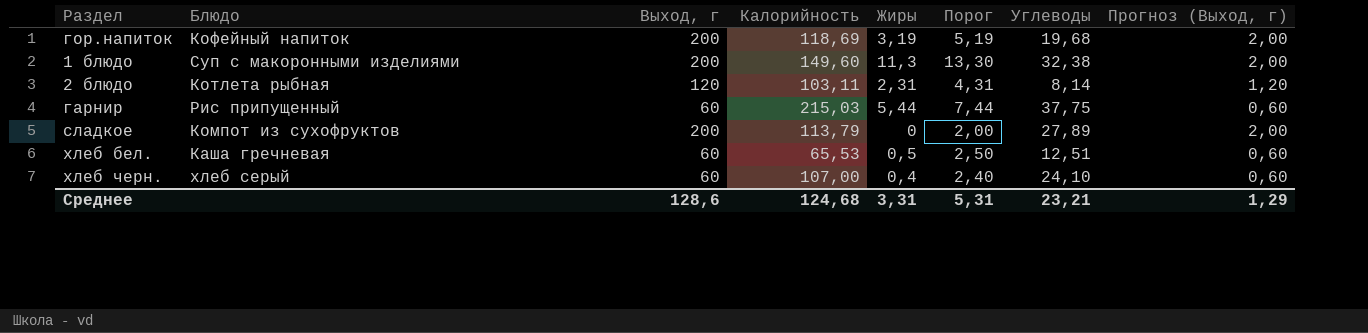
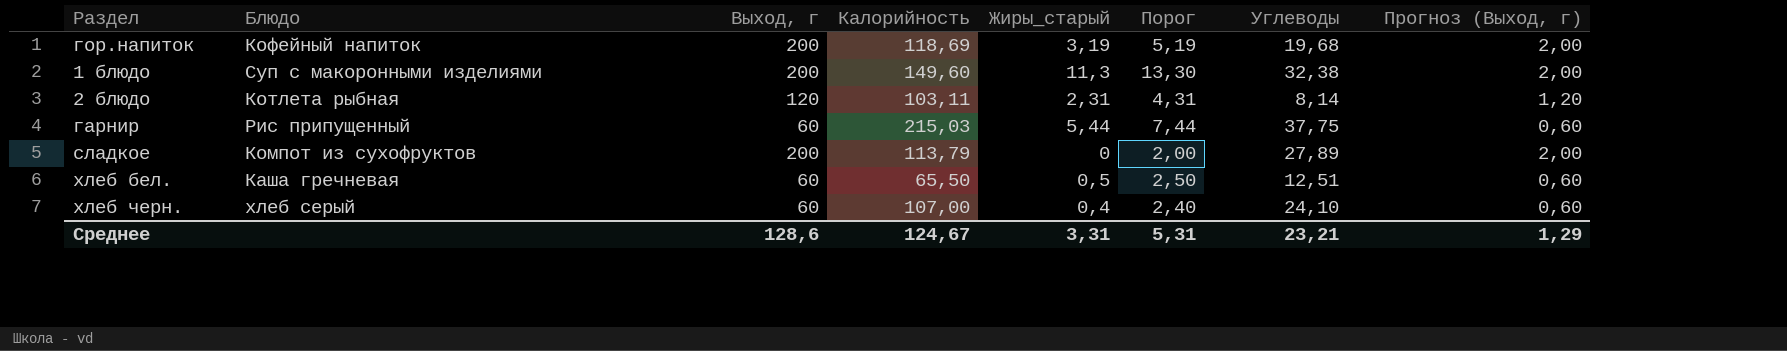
column name: Жиры -> Жиры_старый
хлеб бел. | Калорийность: 65,53 -> 65,50
Среднее | Калорийность: 124,68 -> 124,67

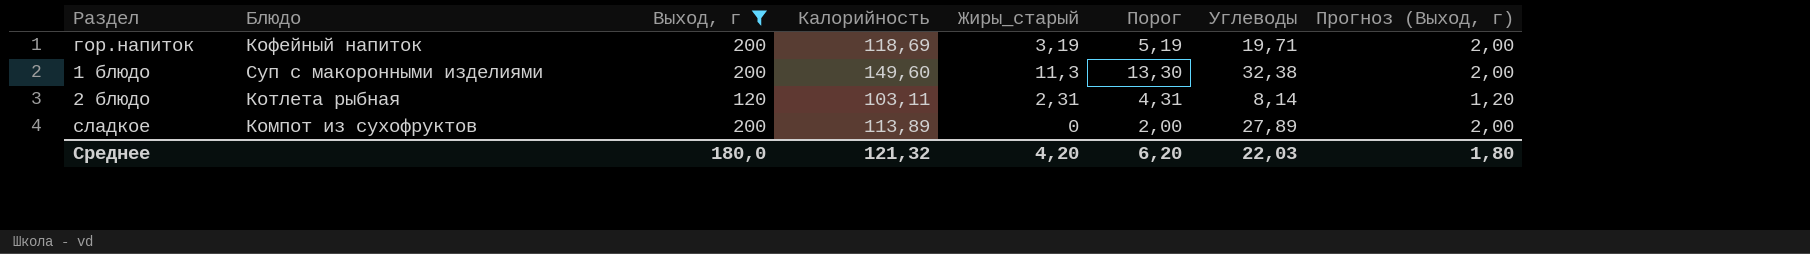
filter: none -> Выход, г != 60
гор.напиток | Углеводы: 19,68 -> 19,71
сладкое | Калорийность: 113,79 -> 113,89
Среднее | Выход, г: 128,6 -> 180,0
Среднее | Калорийность: 124,67 -> 121,32
Среднее | Жиры_старый: 3,31 -> 4,20
Среднее | Порог: 5,31 -> 6,20
Среднее | Углеводы: 23,21 -> 22,03
Среднее | Прогноз (Выход, г): 1,29 -> 1,80

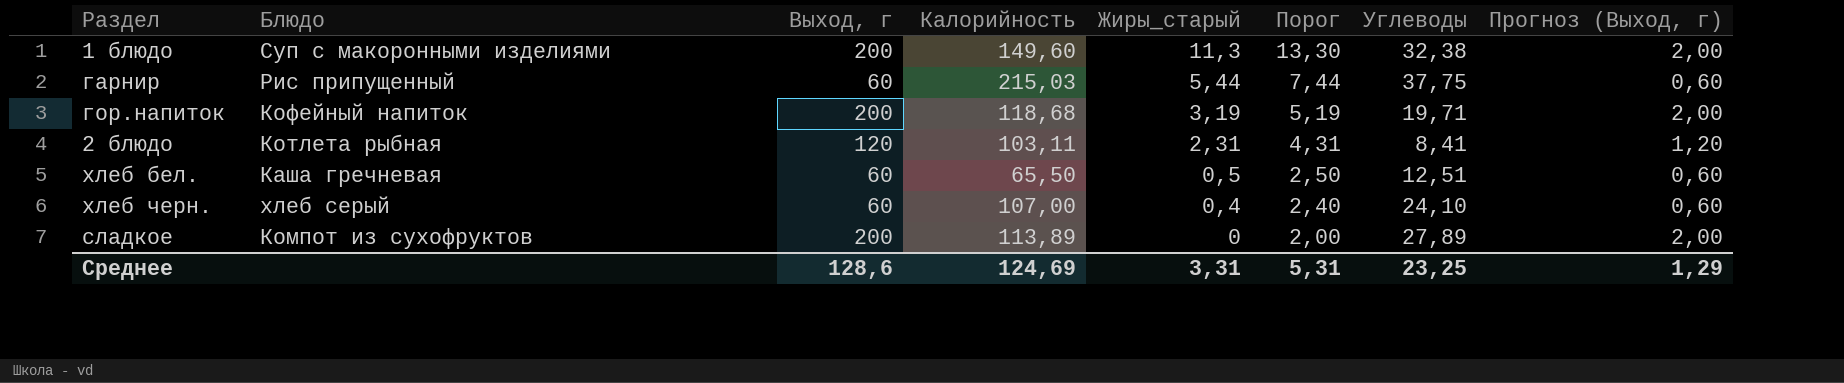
filter: Выход, г != 60 -> none
row order: none -> Жиры_старый descending
гор.напиток | Калорийность: 118,69 -> 118,68
2 блюдо | Углеводы: 8,14 -> 8,41
Среднее | Выход, г: 180,0 -> 128,6
Среднее | Калорийность: 121,32 -> 124,69
Среднее | Жиры_старый: 4,20 -> 3,31
Среднее | Порог: 6,20 -> 5,31
Среднее | Углеводы: 22,03 -> 23,25
Среднее | Прогноз (Выход, г): 1,80 -> 1,29

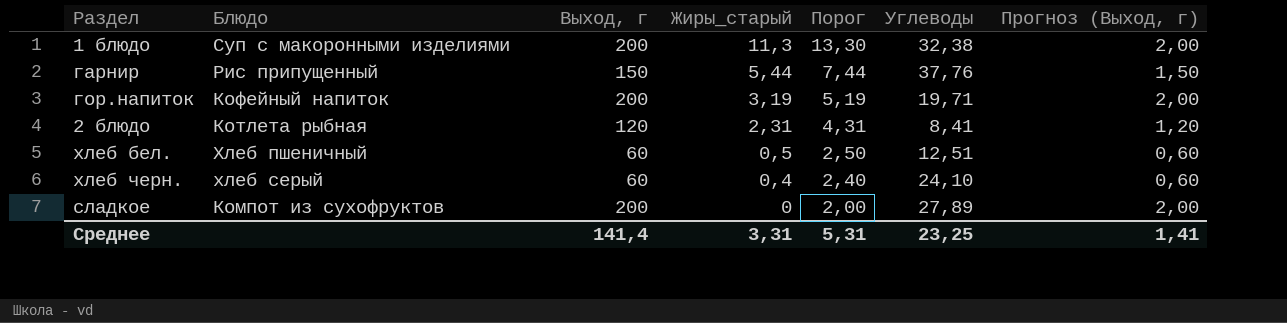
column Калорийность | position: 4 -> none
гарнир | Выход, г: 60 -> 150
гарнир | Углеводы: 37,75 -> 37,76
гарнир | Прогноз (Выход, г): 0,60 -> 1,50
хлеб бел. | Блюдо: Каша гречневая -> Хлеб пшеничный
Среднее | Выход, г: 128,6 -> 141,4
Среднее | Прогноз (Выход, г): 1,29 -> 1,41

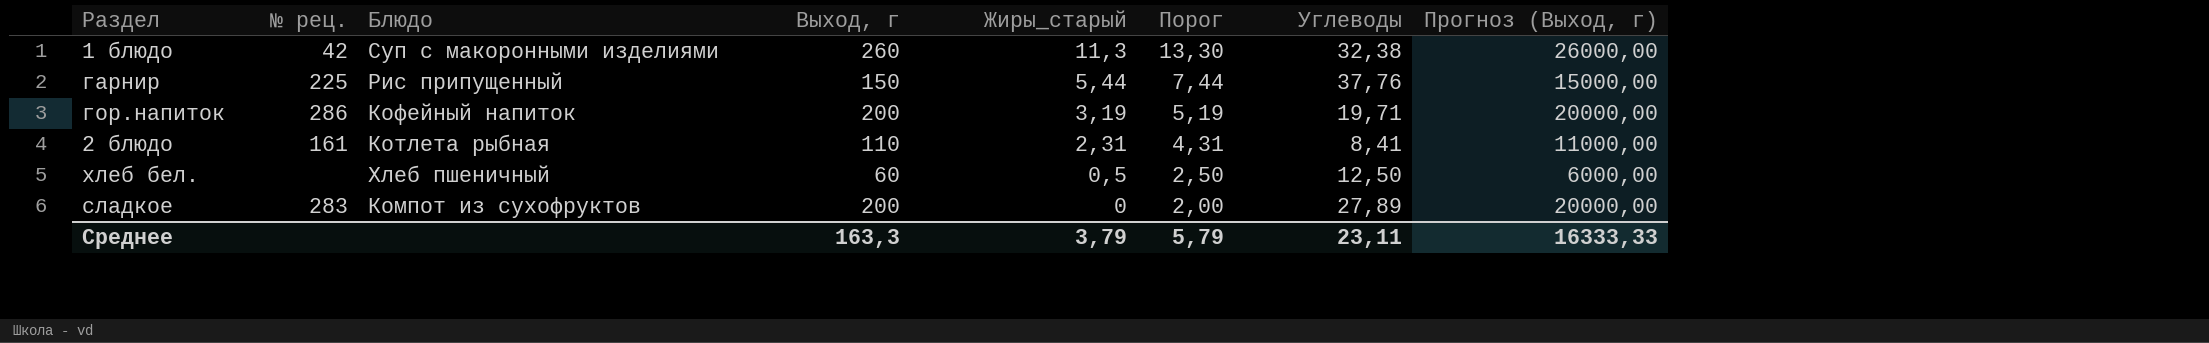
column № рец. | position: none -> 2
column Прогноз (Выход, г) | formula: [Выход, г] * 0,01 -> [Выход, г] * 100
row хлеб черн.: хлеб серый | 60 | 0,4 | 2,40 | 24,10 | 0,60 -> none
1 блюдо | Выход, г: 200 -> 260
2 блюдо | Выход, г: 120 -> 110
хлеб бел. | Углеводы: 12,51 -> 12,50
Среднее | Выход, г: 141,4 -> 163,3
Среднее | Жиры_старый: 3,31 -> 3,79
Среднее | Порог: 5,31 -> 5,79
Среднее | Углеводы: 23,25 -> 23,11
Среднее | Прогноз (Выход, г): 1,41 -> 16333,33

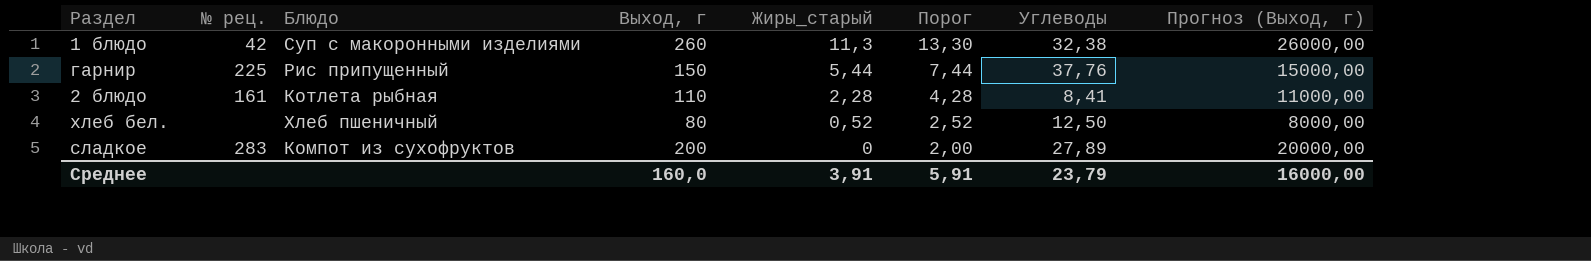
row гор.напиток: 286 | Кофейный напиток | 200 | 3,19 | 5,19 | 19,71 | 20000,00 -> none
2 блюдо | Жиры_старый: 2,31 -> 2,28
2 блюдо | Порог: 4,31 -> 4,28
хлеб бел. | Выход, г: 60 -> 80
хлеб бел. | Жиры_старый: 0,5 -> 0,52
хлеб бел. | Порог: 2,50 -> 2,52
хлеб бел. | Прогноз (Выход, г): 6000,00 -> 8000,00
Среднее | Выход, г: 163,3 -> 160,0
Среднее | Жиры_старый: 3,79 -> 3,91
Среднее | Порог: 5,79 -> 5,91
Среднее | Углеводы: 23,11 -> 23,79
Среднее | Прогноз (Выход, г): 16333,33 -> 16000,00

